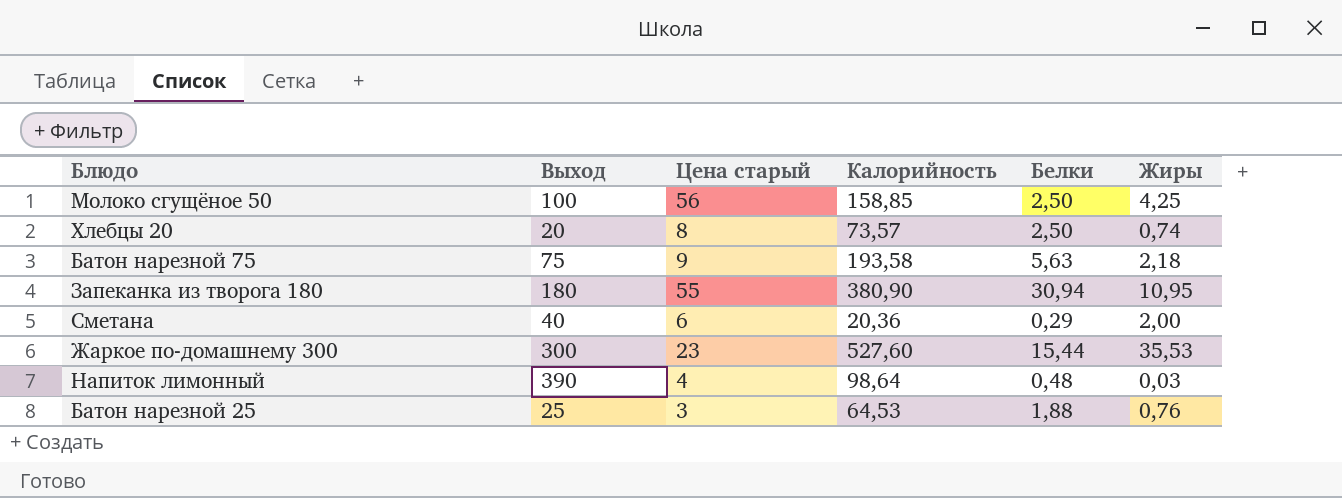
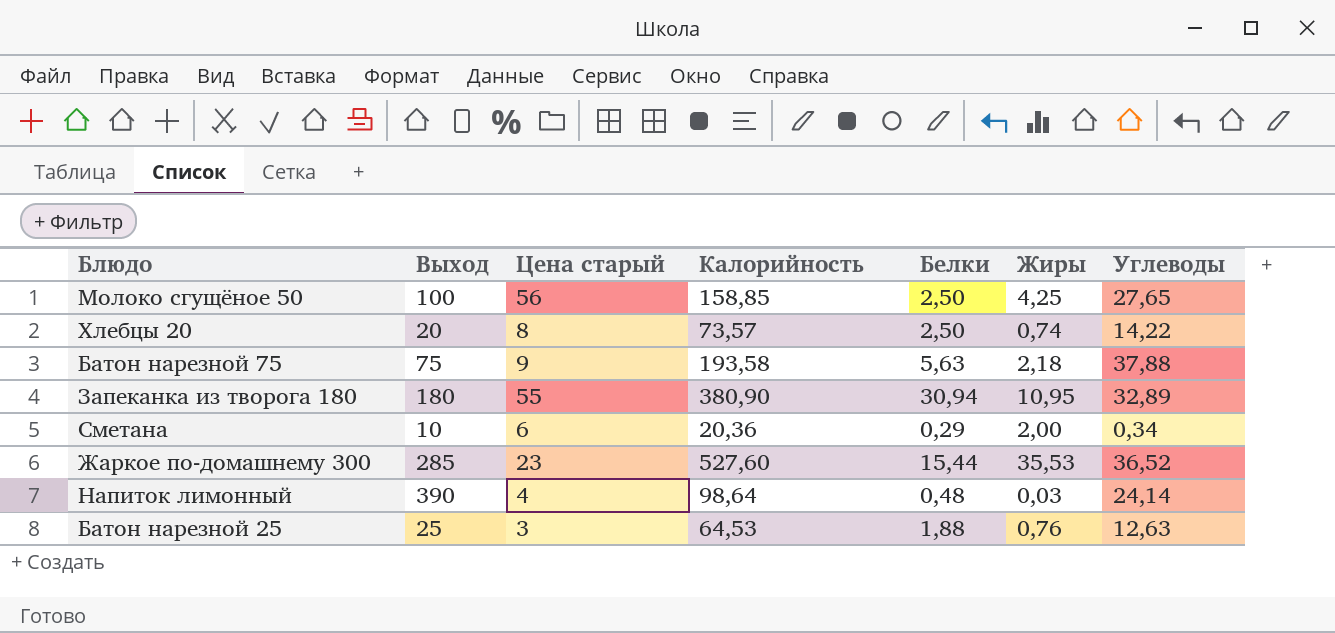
column Углеводы | position: none -> 7
Сметана | Выход: 40 -> 10
Жаркое по-домашнему 300 | Выход: 300 -> 285

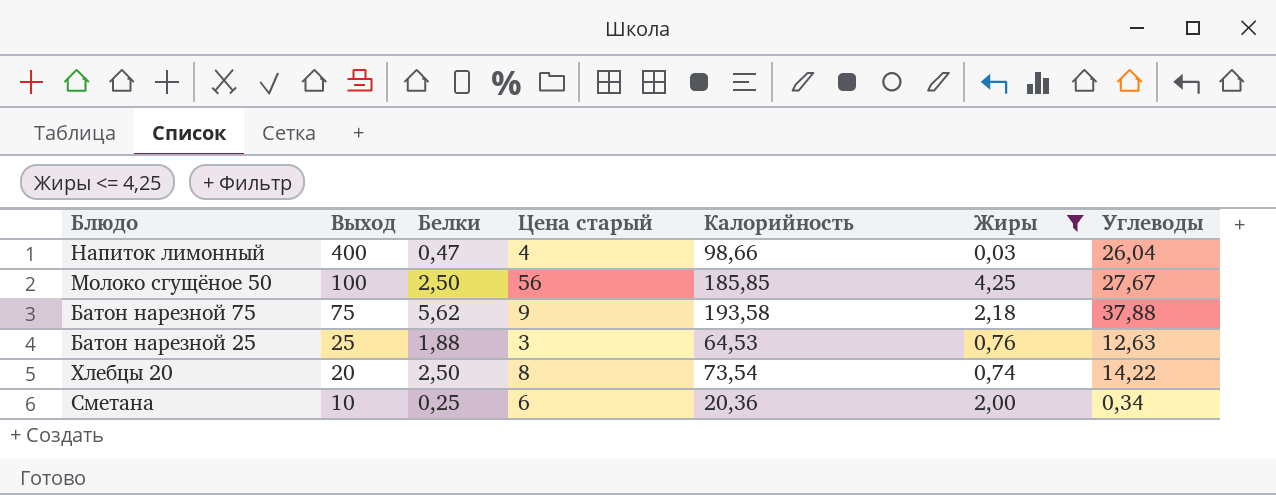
filter: none -> Жиры <= 4,25
row order: none -> Выход descending
column Белки | position: 5 -> 3
Напиток лимонный | Выход: 390 -> 400
Напиток лимонный | Белки: 0,48 -> 0,47
Напиток лимонный | Калорийность: 98,64 -> 98,66
Напиток лимонный | Углеводы: 24,14 -> 26,04
Молоко сгущёное 50 | Калорийность: 158,85 -> 185,85
Молоко сгущёное 50 | Углеводы: 27,65 -> 27,67
Батон нарезной 75 | Белки: 5,63 -> 5,62
Хлебцы 20 | Калорийность: 73,57 -> 73,54
Сметана | Белки: 0,29 -> 0,25

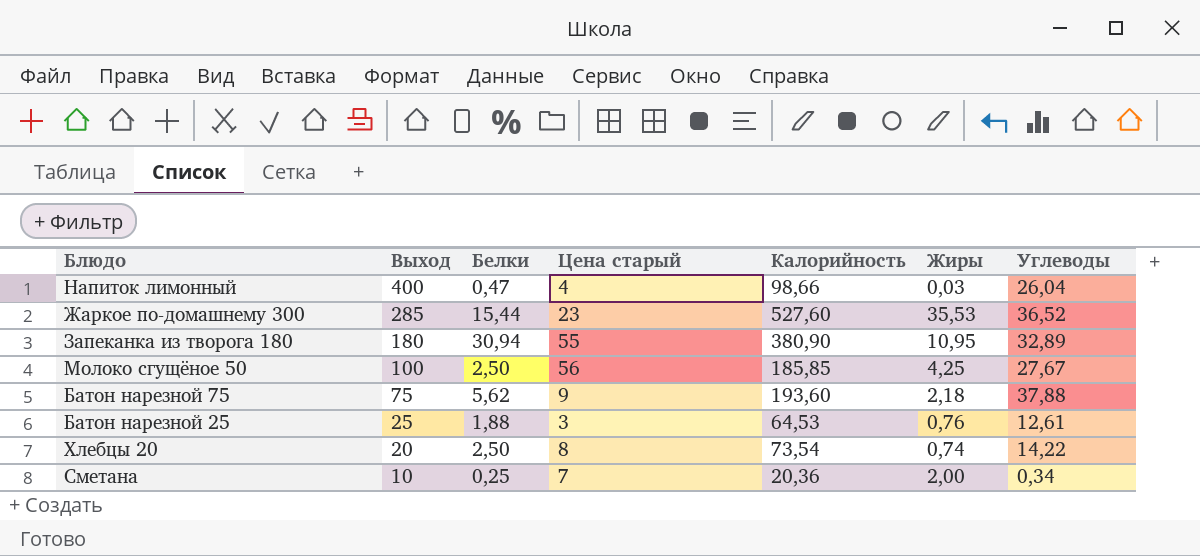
filter: Жиры <= 4,25 -> none
Батон нарезной 75 | Калорийность: 193,58 -> 193,60
Батон нарезной 25 | Углеводы: 12,63 -> 12,61
Сметана | Цена старый: 6 -> 7

